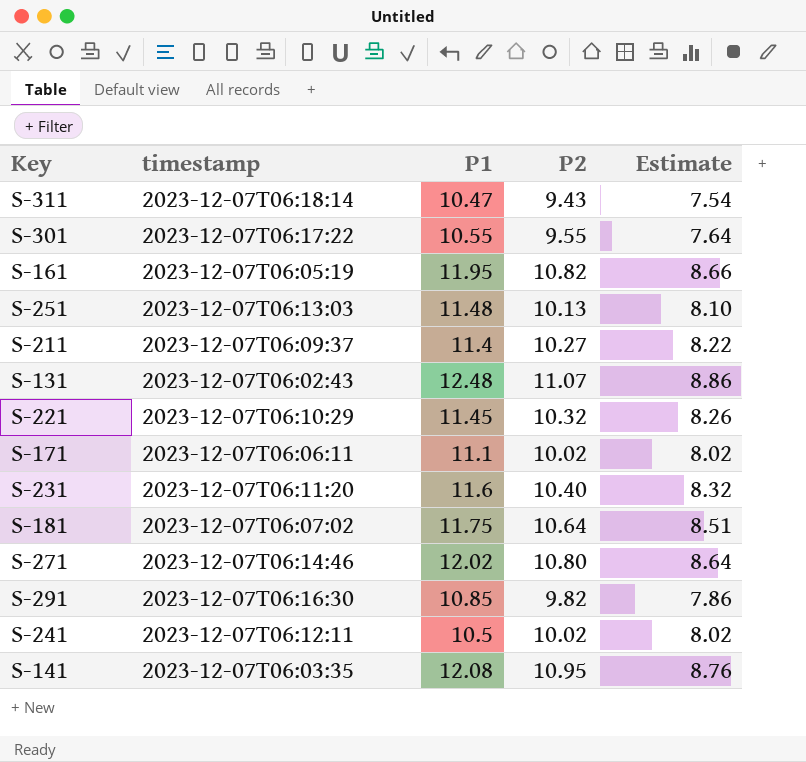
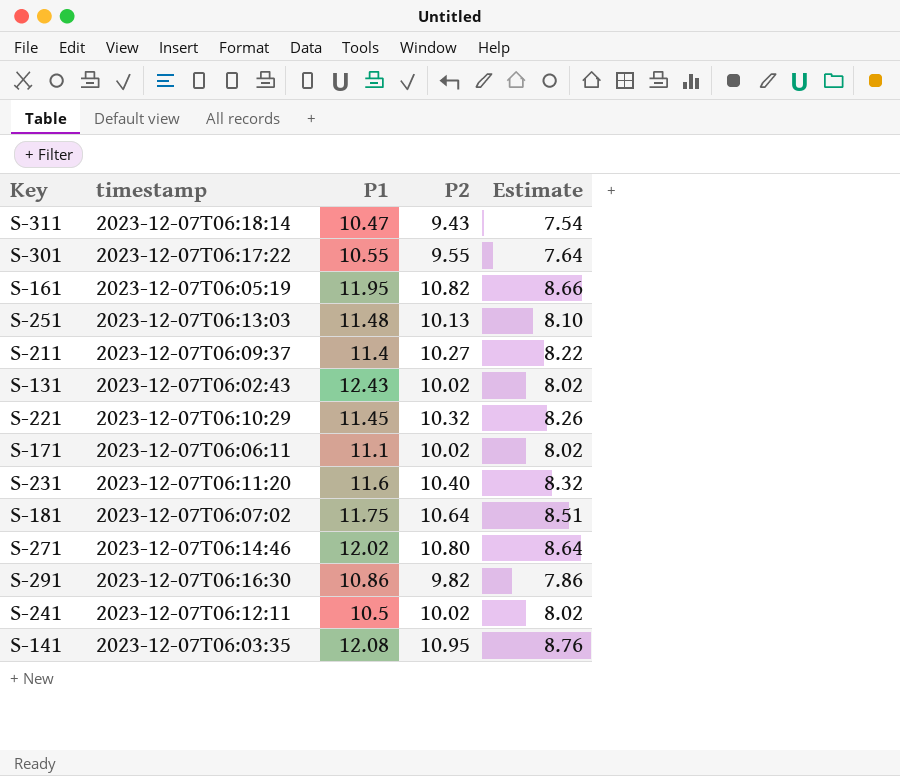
S-131 | P1: 12.48 -> 12.43
S-131 | P2: 11.07 -> 10.02
S-131 | Estimate: 8.86 -> 8.02
S-291 | P1: 10.85 -> 10.86

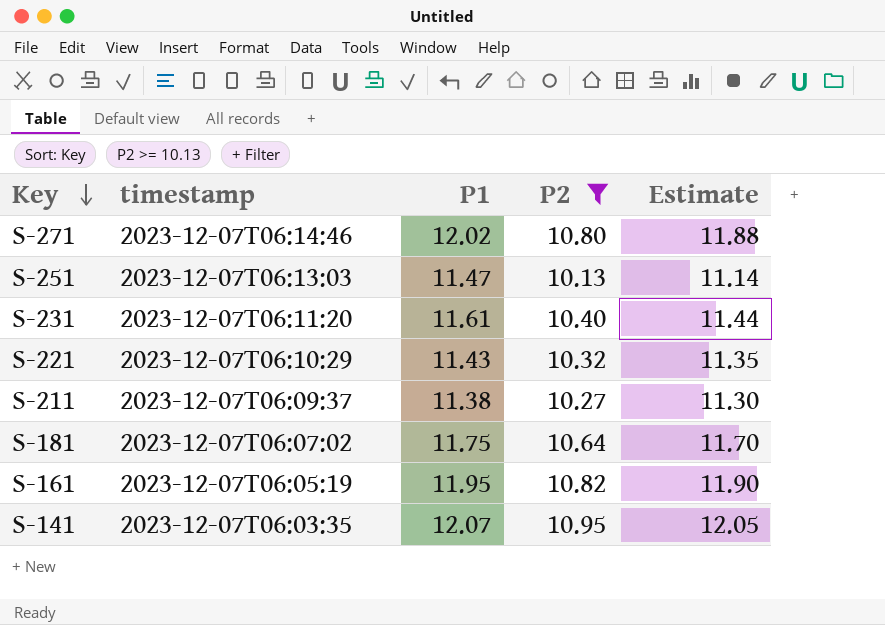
filter: none -> P2 >= 10.13
row order: none -> Key descending
column Estimate | formula: [P2] * 0.8 -> [P2] * 1.1
S-251 | P1: 11.48 -> 11.47
S-231 | P1: 11.6 -> 11.61
S-221 | P1: 11.45 -> 11.43
S-211 | P1: 11.4 -> 11.38
S-141 | P1: 12.08 -> 12.07

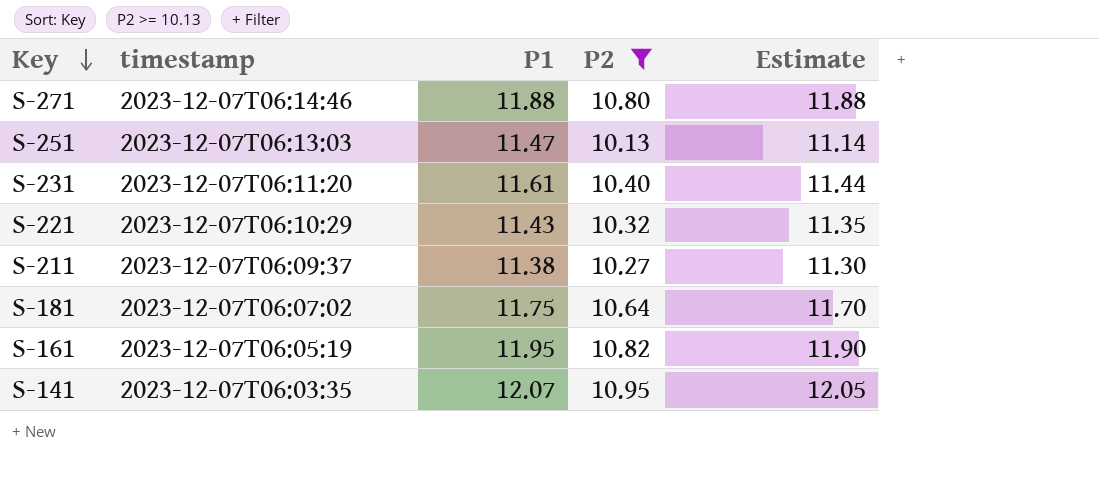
S-271 | P1: 12.02 -> 11.88

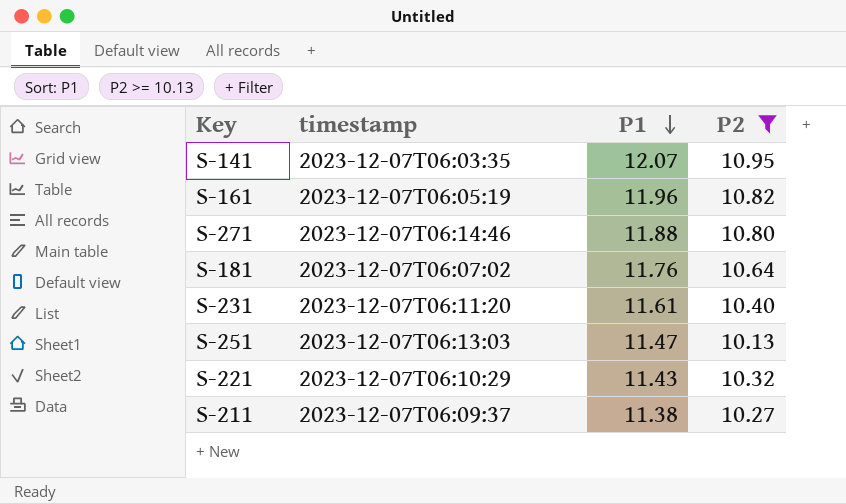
row order: Key descending -> P1 descending
column Estimate | formula: [P2] * 1.1 -> none
S-161 | P1: 11.95 -> 11.96
S-181 | P1: 11.75 -> 11.76

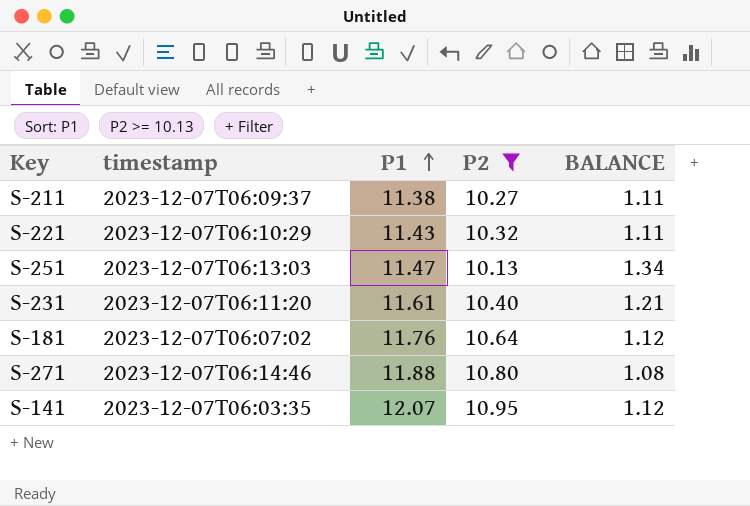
row order: P1 descending -> P1 ascending
column BALANCE | formula: none -> [P1] - [P2]
row S-161: 2023-12-07T06:05:19 | 11.96 | 10.82 -> none

